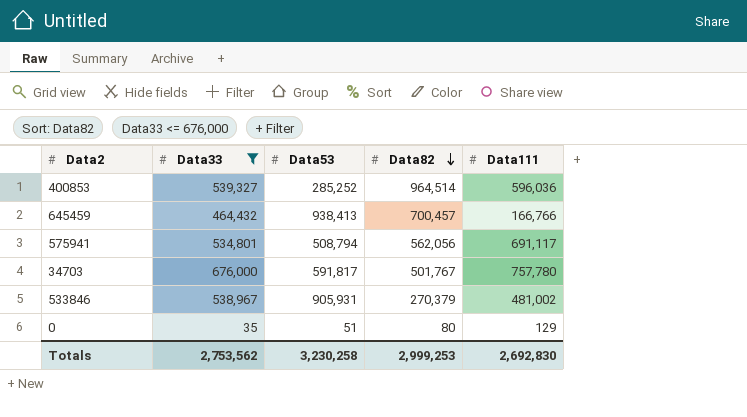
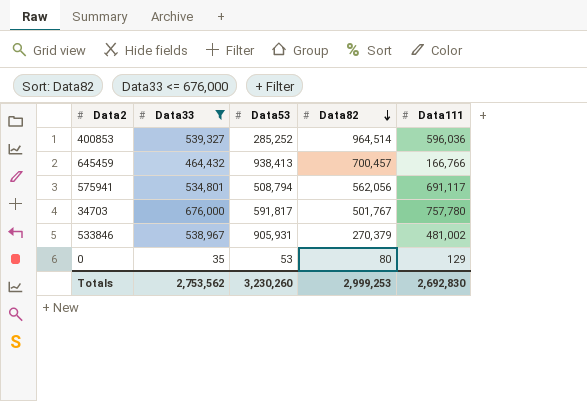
0 | Data53: 51 -> 53
Totals | Data53: 3,230,258 -> 3,230,260

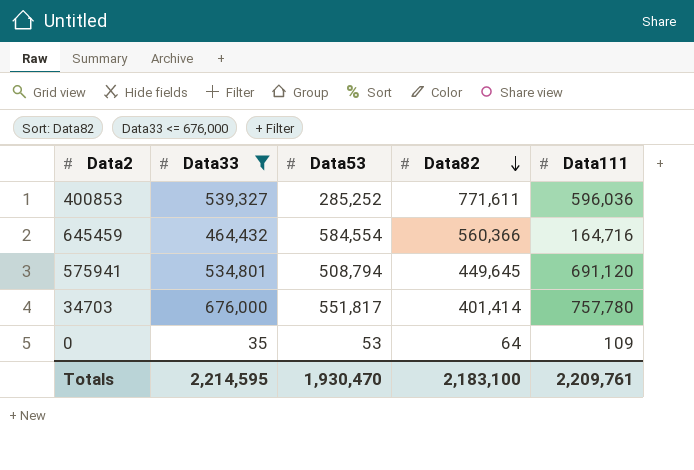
row 533846: 538,967 | 905,931 | 270,379 | 481,002 -> none
400853 | Data82: 964,514 -> 771,611
645459 | Data53: 938,413 -> 584,554
645459 | Data82: 700,457 -> 560,366
645459 | Data111: 166,766 -> 164,716
575941 | Data82: 562,056 -> 449,645
575941 | Data111: 691,117 -> 691,120
34703 | Data53: 591,817 -> 551,817
34703 | Data82: 501,767 -> 401,414
0 | Data82: 80 -> 64
0 | Data111: 129 -> 109
Totals | Data33: 2,753,562 -> 2,214,595
Totals | Data53: 3,230,260 -> 1,930,470
Totals | Data82: 2,999,253 -> 2,183,100
Totals | Data111: 2,692,830 -> 2,209,761

